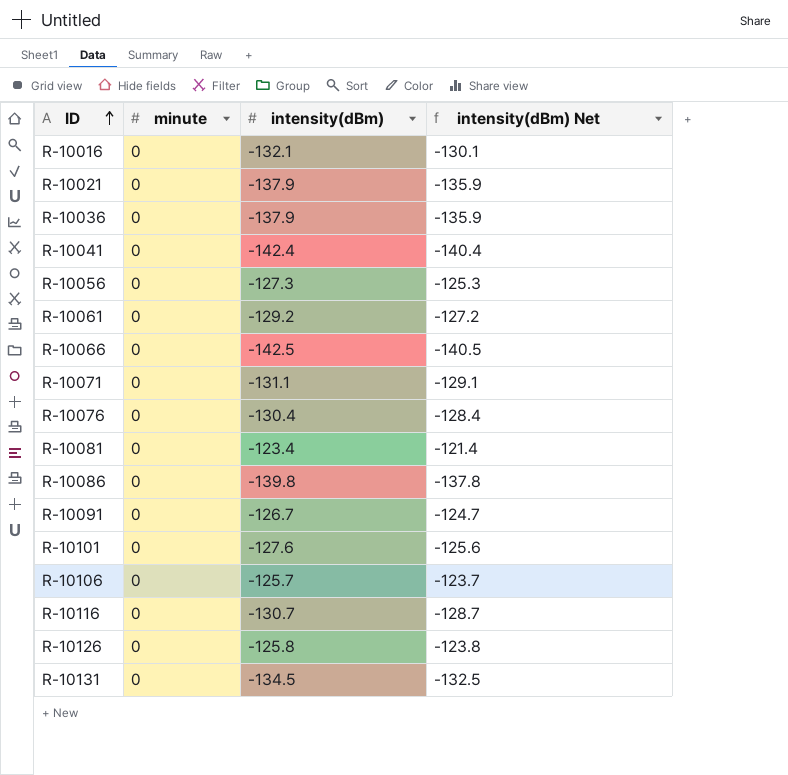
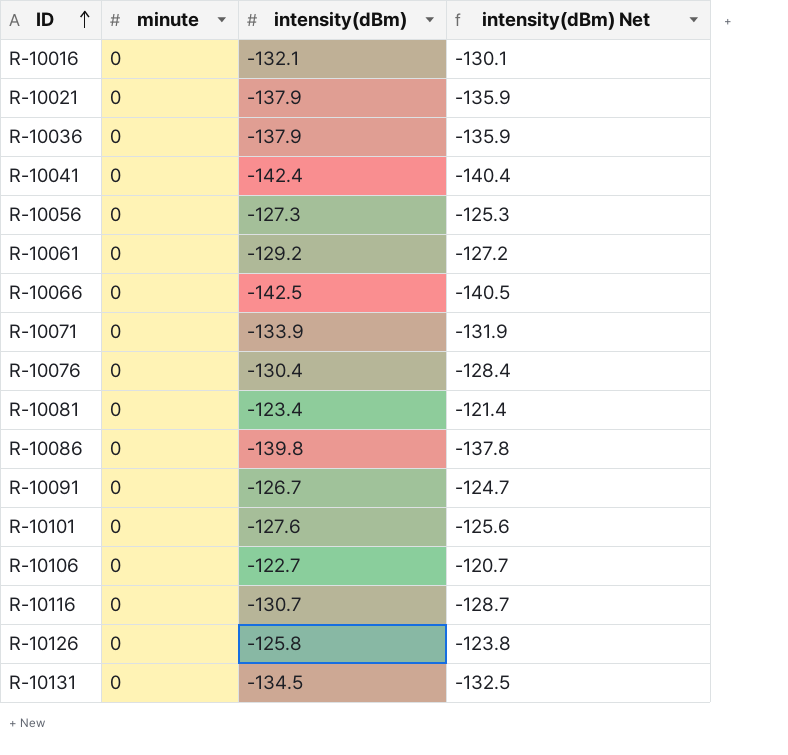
R-10071 | intensity(dBm): -131.1 -> -133.9
R-10071 | intensity(dBm) Net: -129.1 -> -131.9
R-10106 | intensity(dBm): -125.7 -> -122.7
R-10106 | intensity(dBm) Net: -123.7 -> -120.7

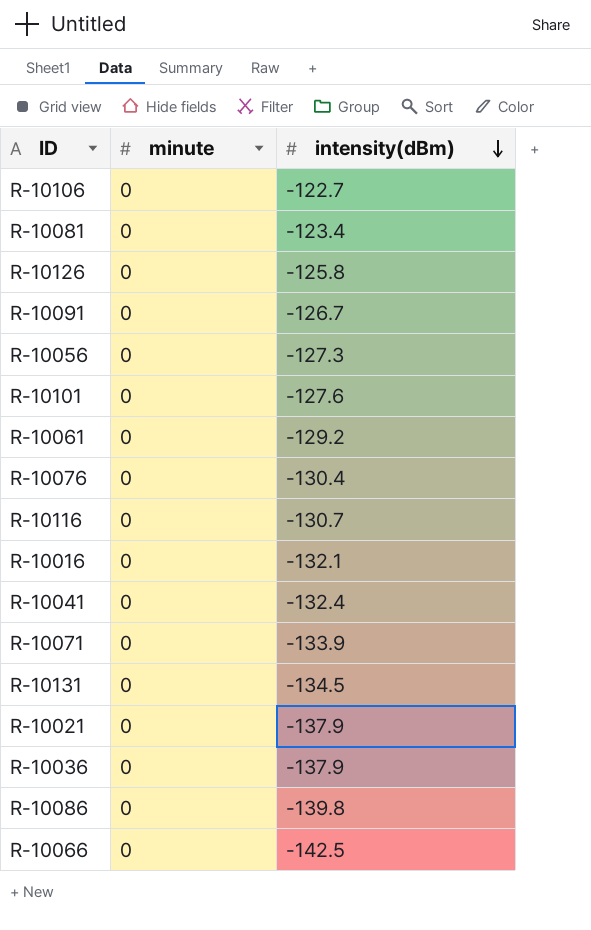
row order: ID ascending -> intensity(dBm) descending
column intensity(dBm) Net | formula: [intensity(dBm)] + 2 -> none
R-10041 | intensity(dBm): -142.4 -> -132.4

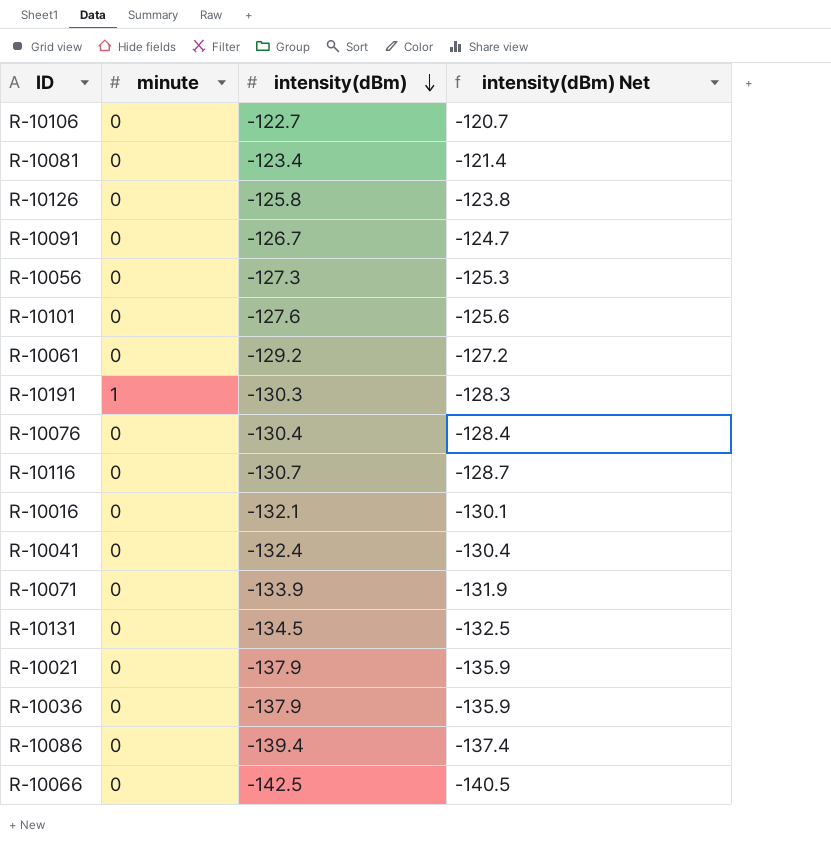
column intensity(dBm) Net | formula: none -> [intensity(dBm)] + 2
row R-10191: none -> 1 | -130.3 | -128.3
R-10086 | intensity(dBm): -139.8 -> -139.4

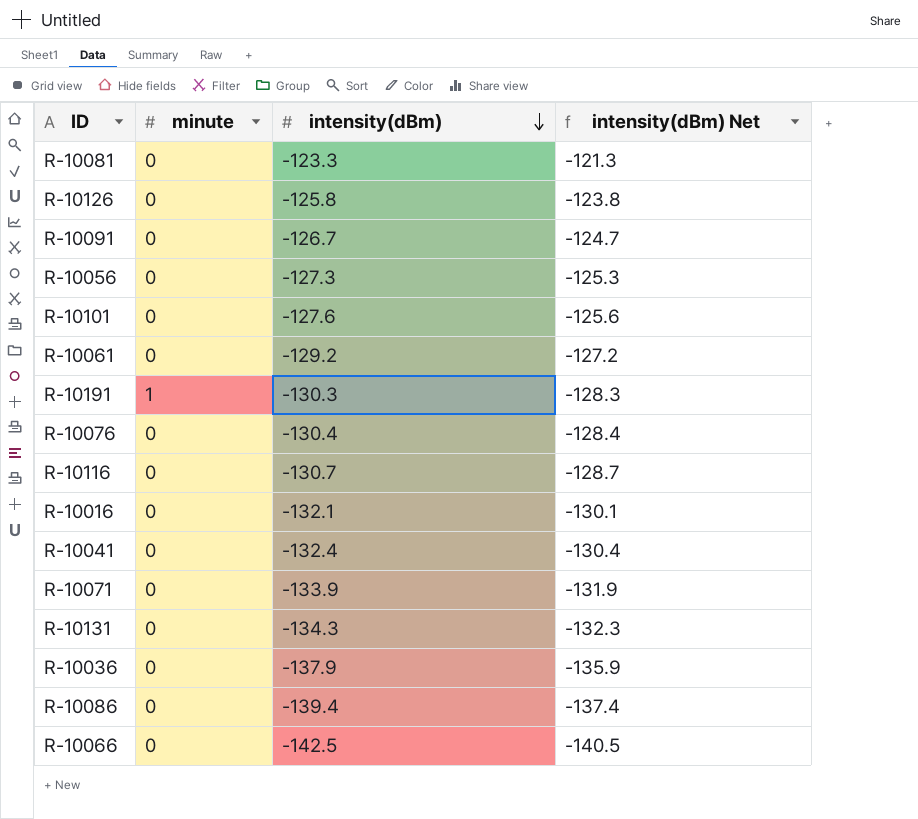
row R-10106: 0 | -122.7 | -120.7 -> none
row R-10021: 0 | -137.9 | -135.9 -> none
R-10081 | intensity(dBm): -123.4 -> -123.3
R-10081 | intensity(dBm) Net: -121.4 -> -121.3
R-10131 | intensity(dBm): -134.5 -> -134.3
R-10131 | intensity(dBm) Net: -132.5 -> -132.3

